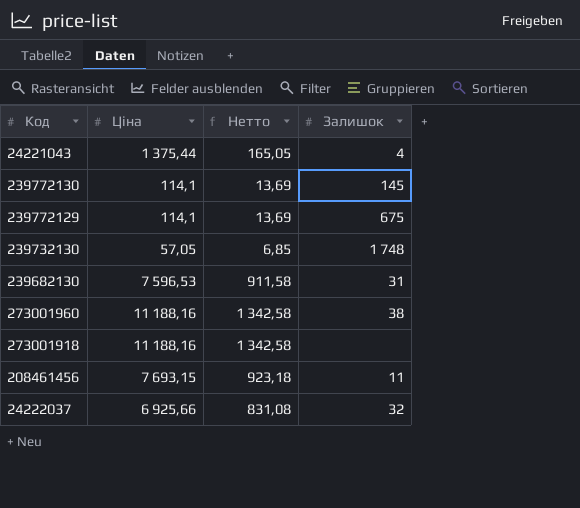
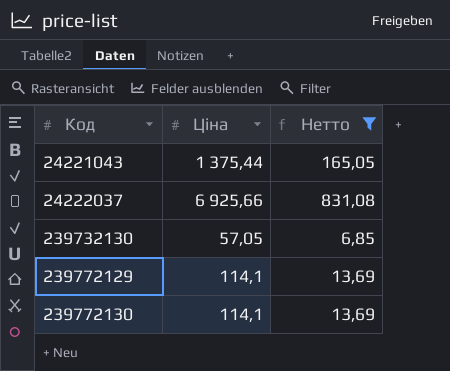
filter: none -> Нетто <= 831,08
row order: none -> Код ascending
column Залишок | position: 4 -> none

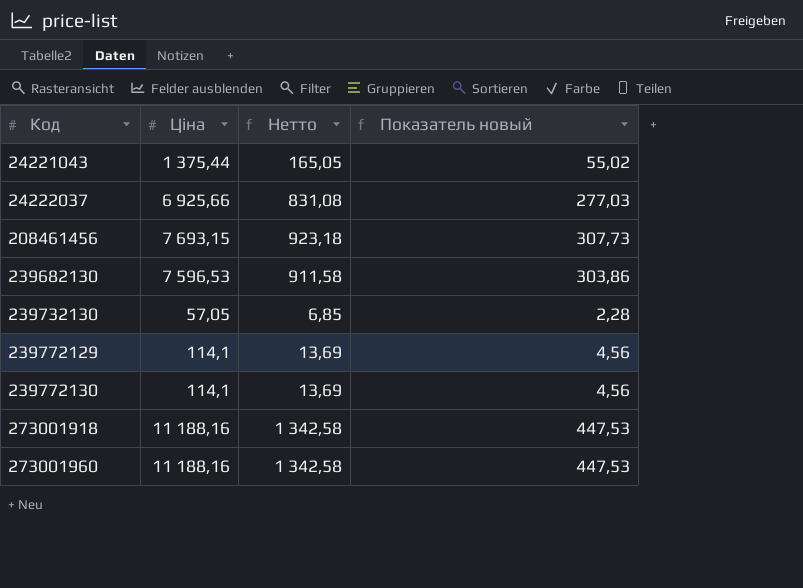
filter: Нетто <= 831,08 -> none
column Показатель новый | formula: none -> [Ціна] * 0,04

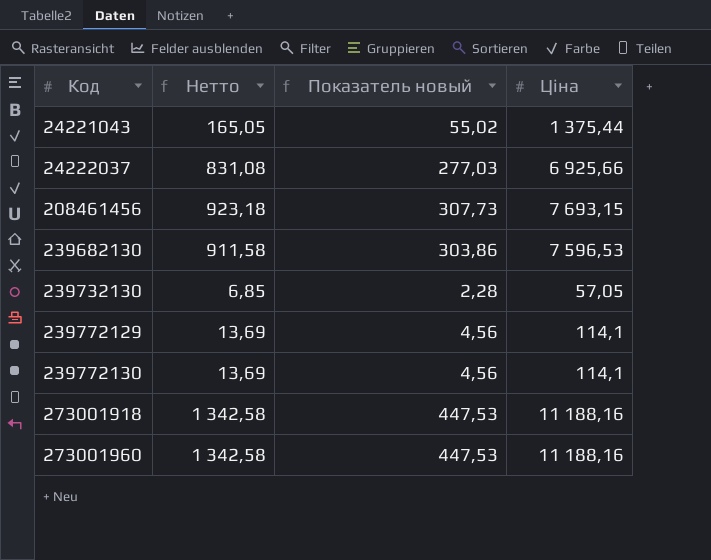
column Ціна | position: 2 -> 4

